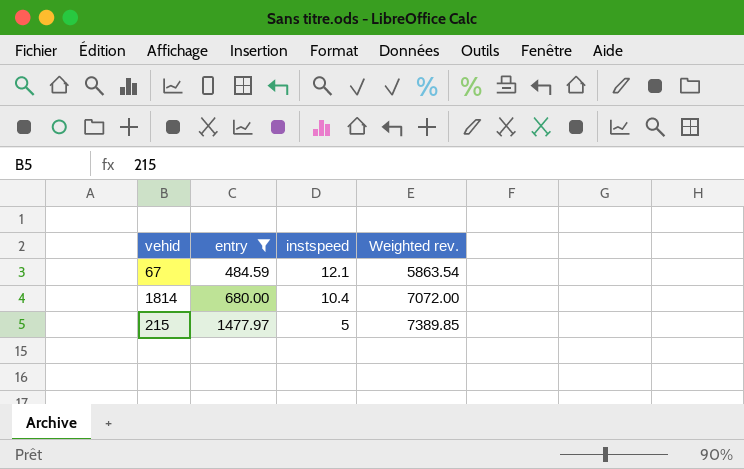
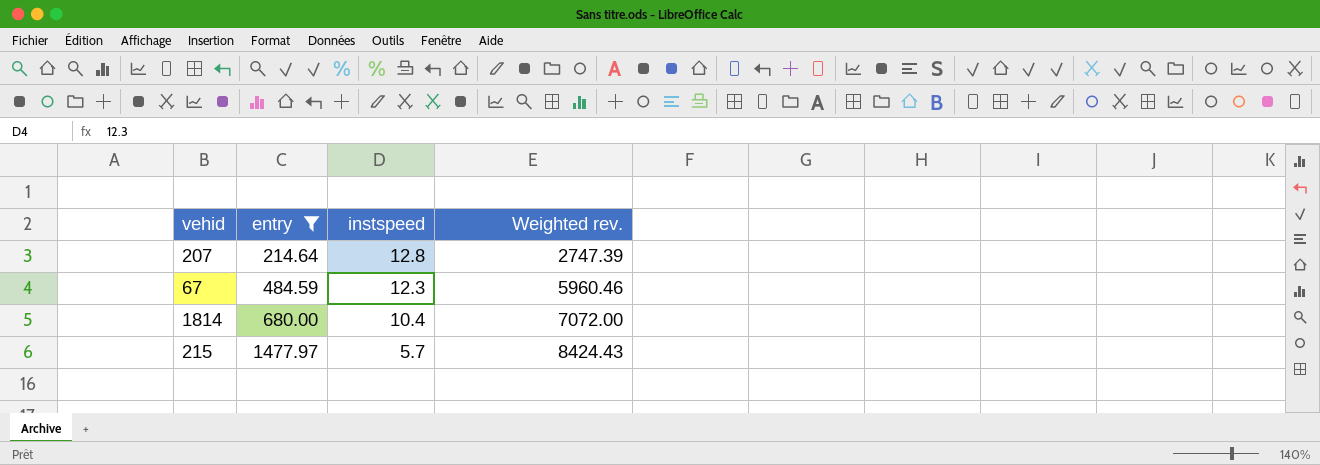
row 207: none -> 214.64 | 12.8 | 2747.39
67 | instspeed: 12.1 -> 12.3
67 | Weighted rev.: 5863.54 -> 5960.46
215 | instspeed: 5 -> 5.7
215 | Weighted rev.: 7389.85 -> 8424.43

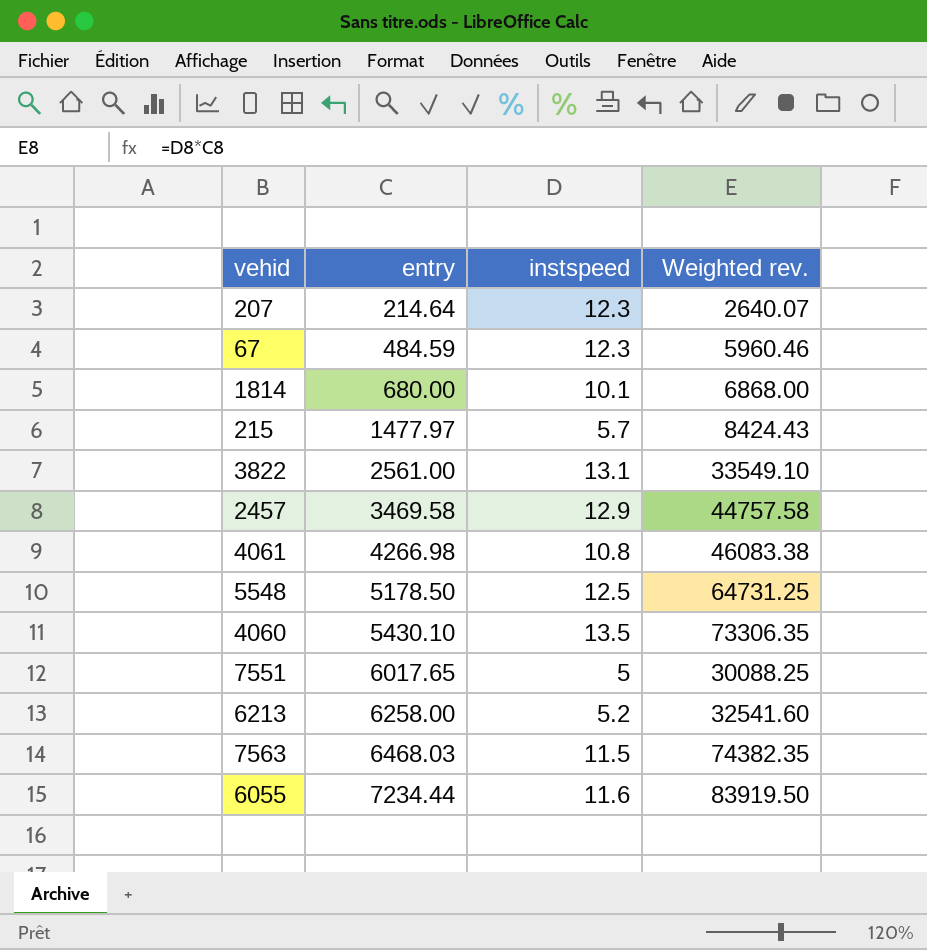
filter: entry <= 1477.97 -> none
207 | instspeed: 12.8 -> 12.3
207 | Weighted rev.: 2747.39 -> 2640.07
1814 | instspeed: 10.4 -> 10.1
1814 | Weighted rev.: 7072.00 -> 6868.00

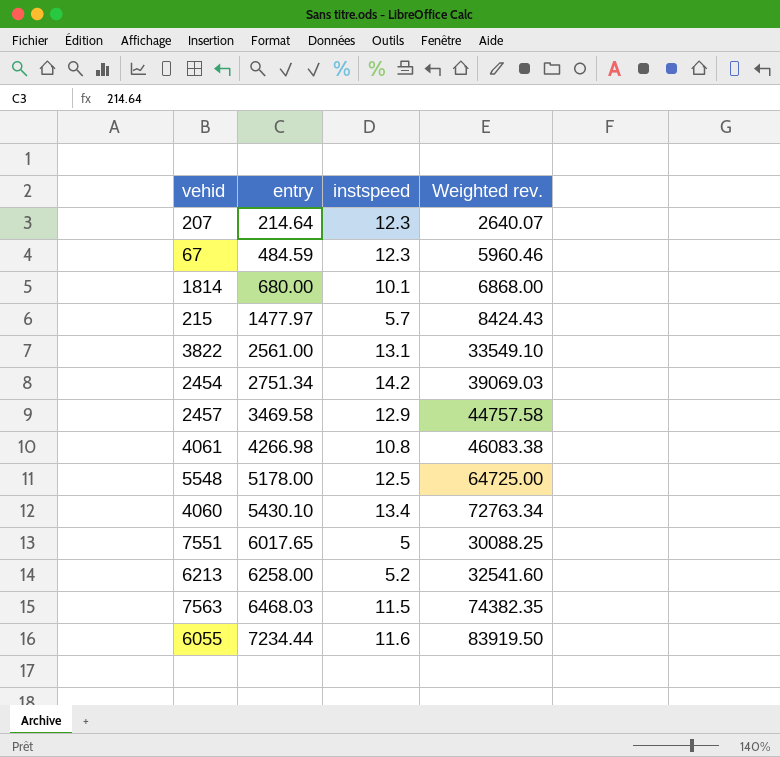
row 2454: none -> 2751.34 | 14.2 | 39069.03
5548 | entry: 5178.50 -> 5178.00
5548 | Weighted rev.: 64731.25 -> 64725.00
4060 | instspeed: 13.5 -> 13.4
4060 | Weighted rev.: 73306.35 -> 72763.34

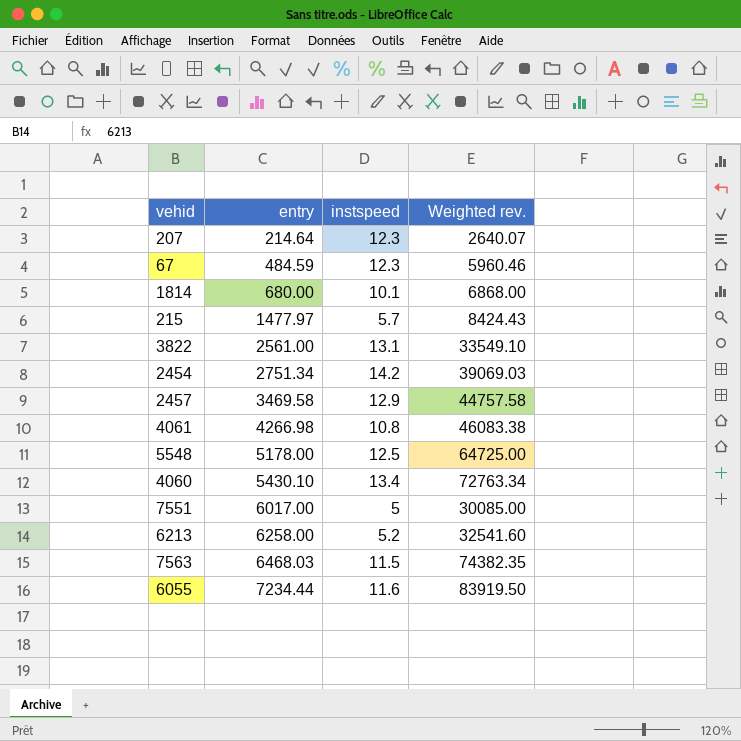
7551 | entry: 6017.65 -> 6017.00
7551 | Weighted rev.: 30088.25 -> 30085.00

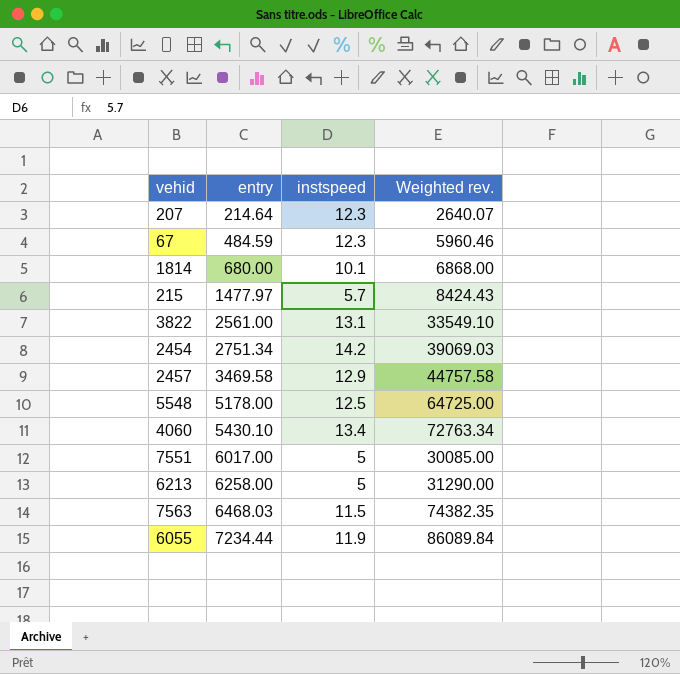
row 4061: 4266.98 | 10.8 | 46083.38 -> none
6213 | instspeed: 5.2 -> 5
6213 | Weighted rev.: 32541.60 -> 31290.00
6055 | instspeed: 11.6 -> 11.9
6055 | Weighted rev.: 83919.50 -> 86089.84

